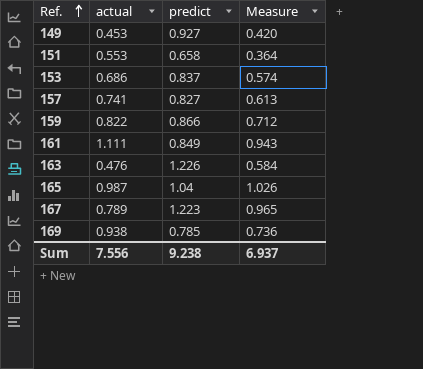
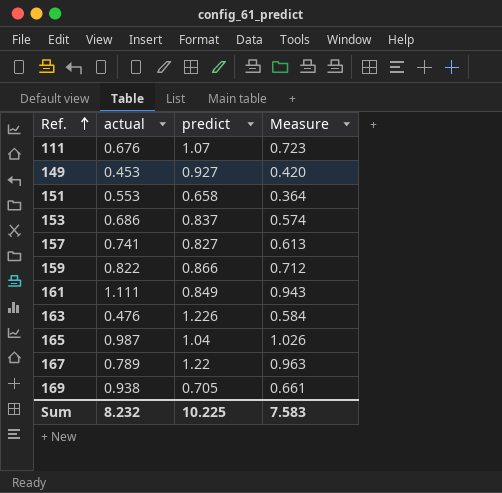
row 111: none -> 0.676 | 1.07 | 0.723
167 | predict: 1.223 -> 1.22
167 | Measure: 0.965 -> 0.963
169 | predict: 0.785 -> 0.705
169 | Measure: 0.736 -> 0.661
Sum | actual: 7.556 -> 8.232
Sum | predict: 9.238 -> 10.225
Sum | Measure: 6.937 -> 7.583

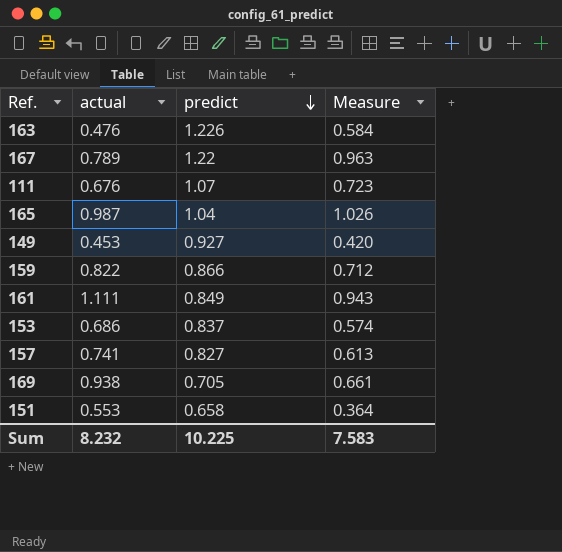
row order: Ref. ascending -> predict descending

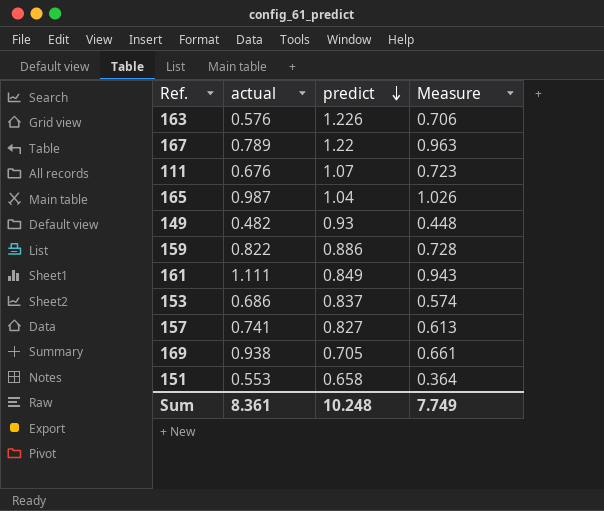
163 | actual: 0.476 -> 0.576
163 | Measure: 0.584 -> 0.706
149 | actual: 0.453 -> 0.482
149 | predict: 0.927 -> 0.93
149 | Measure: 0.420 -> 0.448
159 | predict: 0.866 -> 0.886
159 | Measure: 0.712 -> 0.728
Sum | actual: 8.232 -> 8.361
Sum | predict: 10.225 -> 10.248
Sum | Measure: 7.583 -> 7.749

